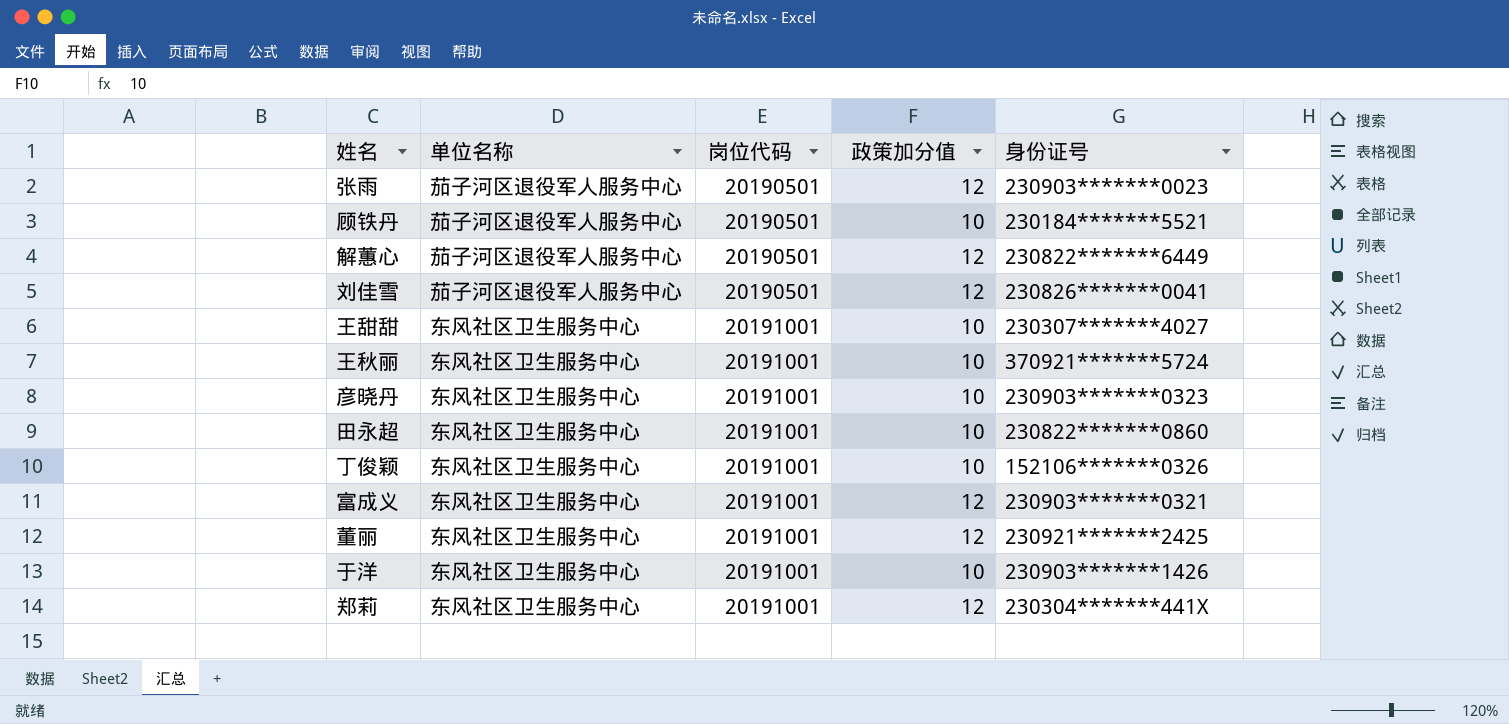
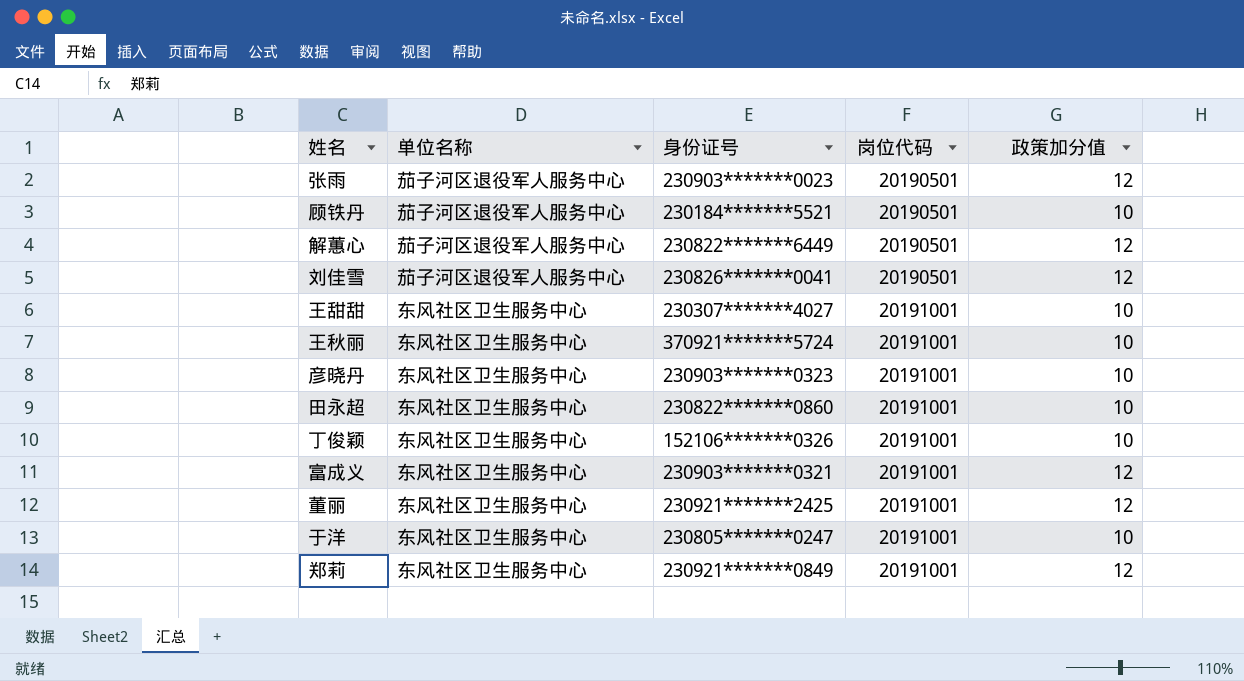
column 身份证号 | position: 5 -> 3
于洋 | 身份证号: 230903*******1426 -> 230805*******0247
郑莉 | 身份证号: 230304*******441X -> 230921*******0849

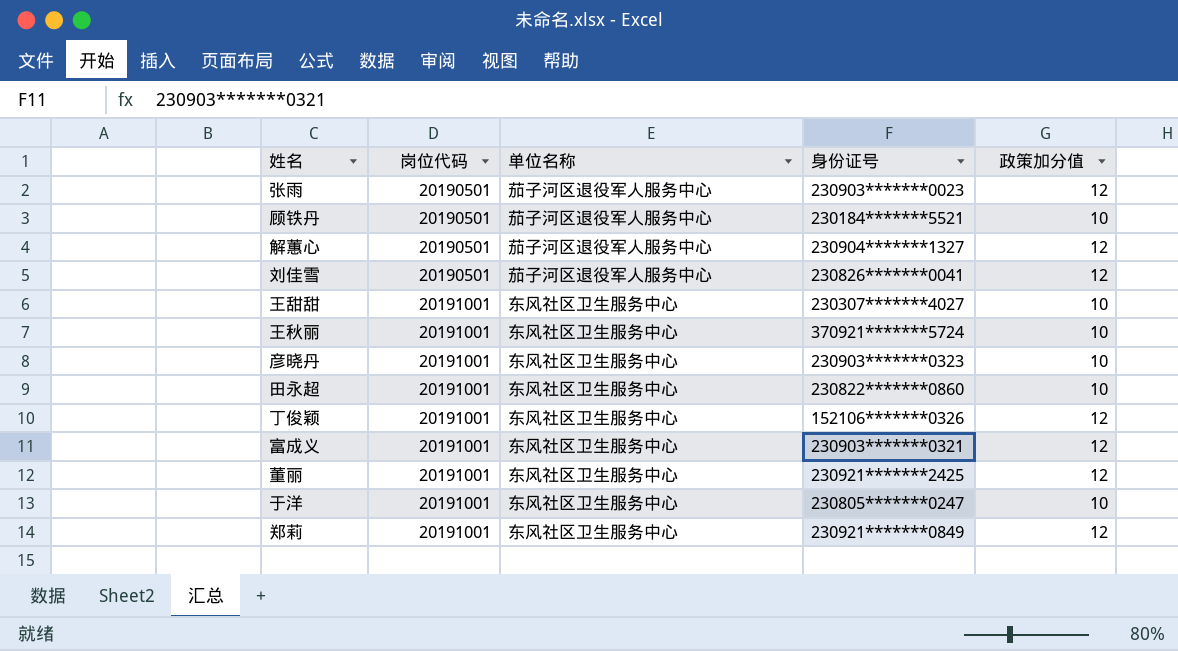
column 岗位代码 | position: 4 -> 2
解蕙心 | 身份证号: 230822*******6449 -> 230904*******1327
丁俊颖 | 政策加分值: 10 -> 12

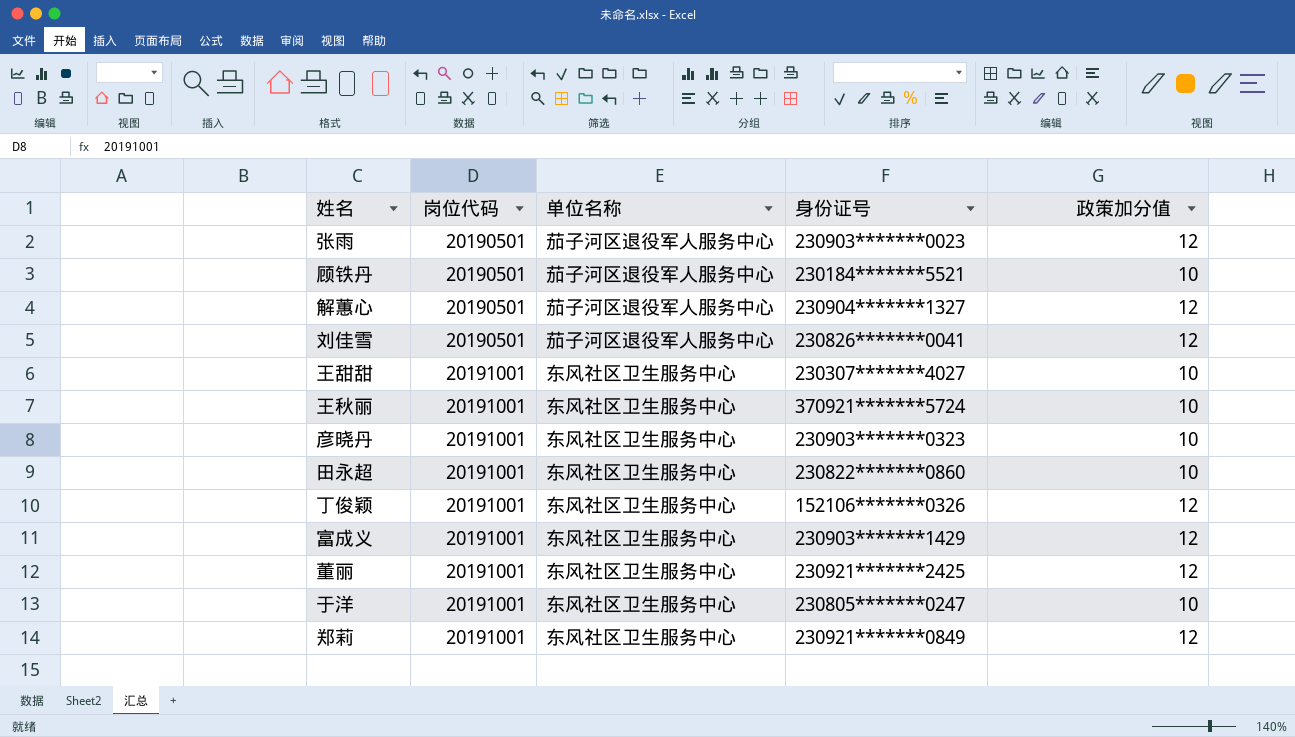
富成义 | 身份证号: 230903*******0321 -> 230903*******1429

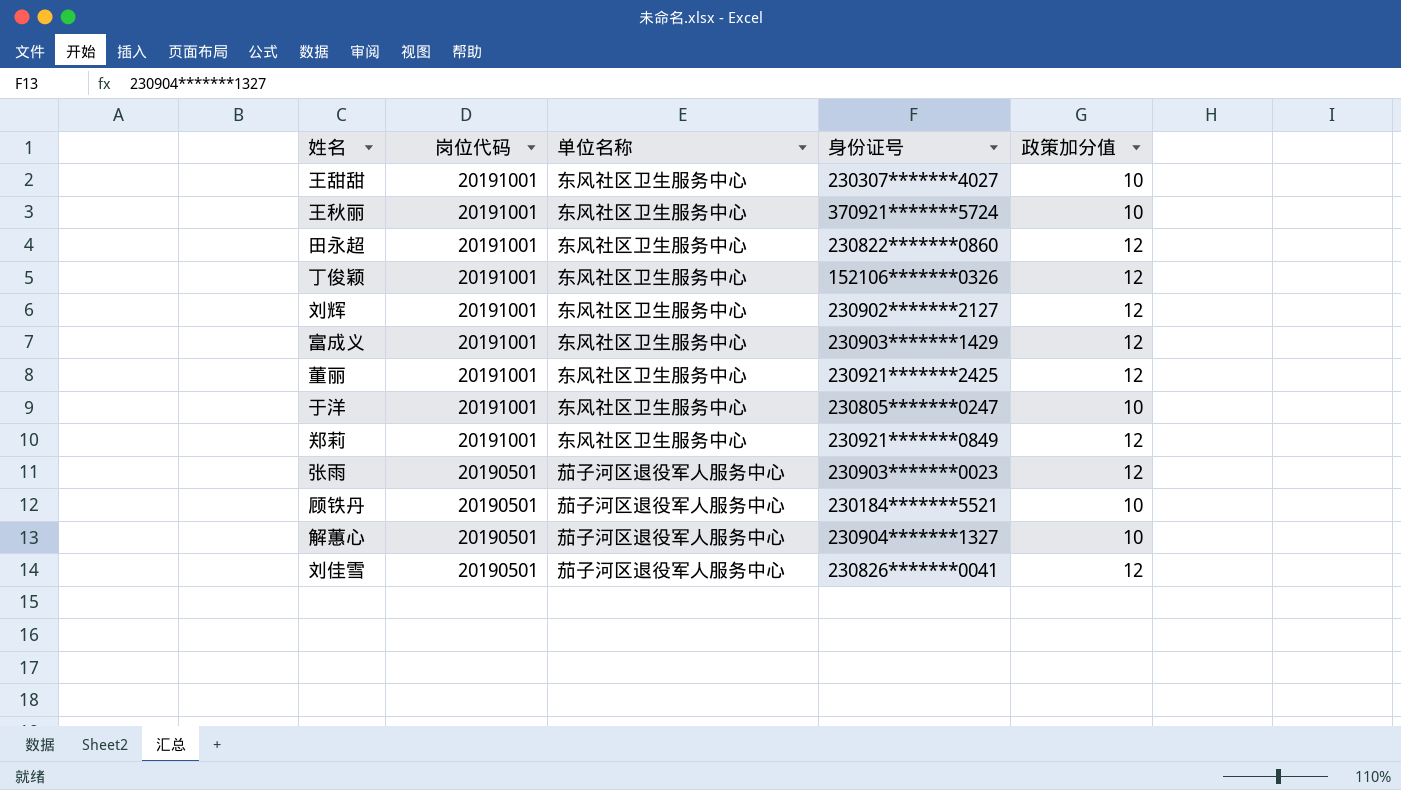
row order: 岗位代码 ascending -> 岗位代码 descending
row 彦晓丹: 20191001 | 东风社区卫生服务中心 | 230903*******0323 | 10 -> none
田永超 | 政策加分值: 10 -> 12
row 刘辉: none -> 20191001 | 东风社区卫生服务中心 | 230902*******2127 | 12
解蕙心 | 政策加分值: 12 -> 10

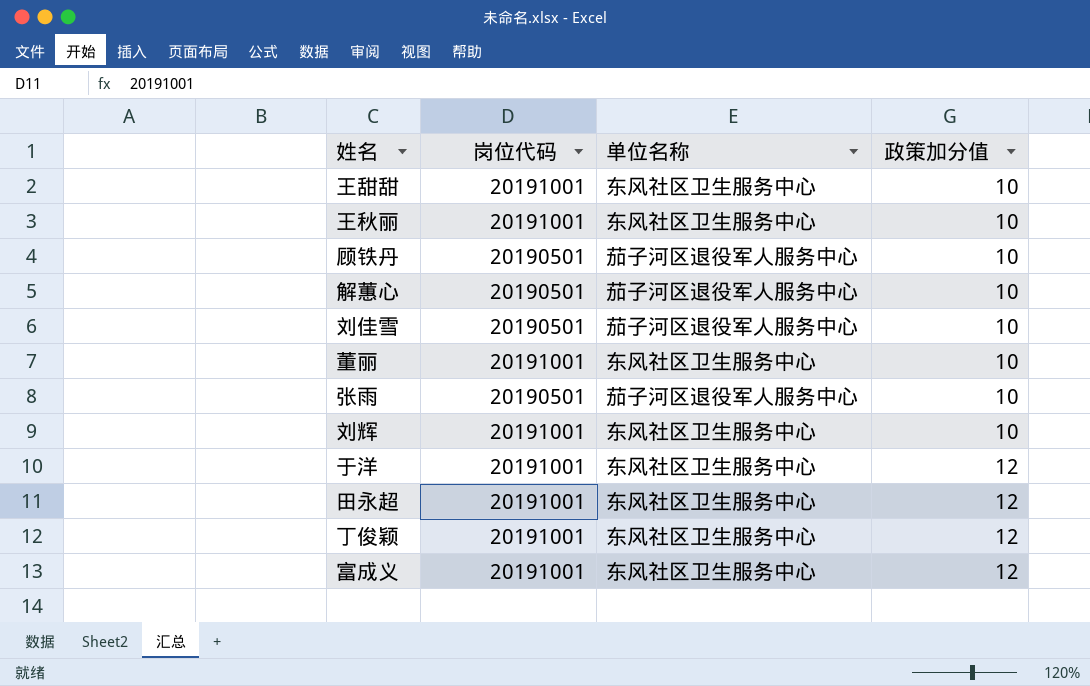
row order: 岗位代码 descending -> 政策加分值 ascending
column 身份证号 | position: 4 -> none
row 郑莉: 20191001 | 东风社区卫生服务中心 | 230921*******0849 | 12 -> none
刘佳雪 | 政策加分值: 12 -> 10
董丽 | 政策加分值: 12 -> 10
张雨 | 政策加分值: 12 -> 10
刘辉 | 政策加分值: 12 -> 10
于洋 | 政策加分值: 10 -> 12

